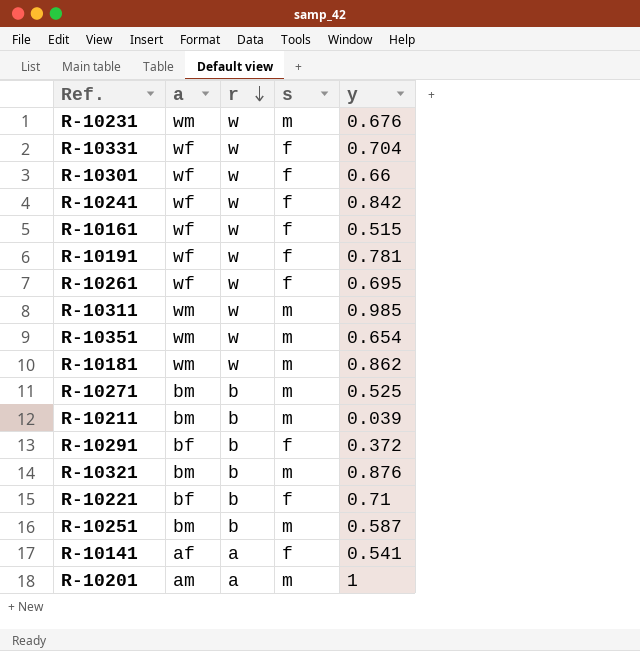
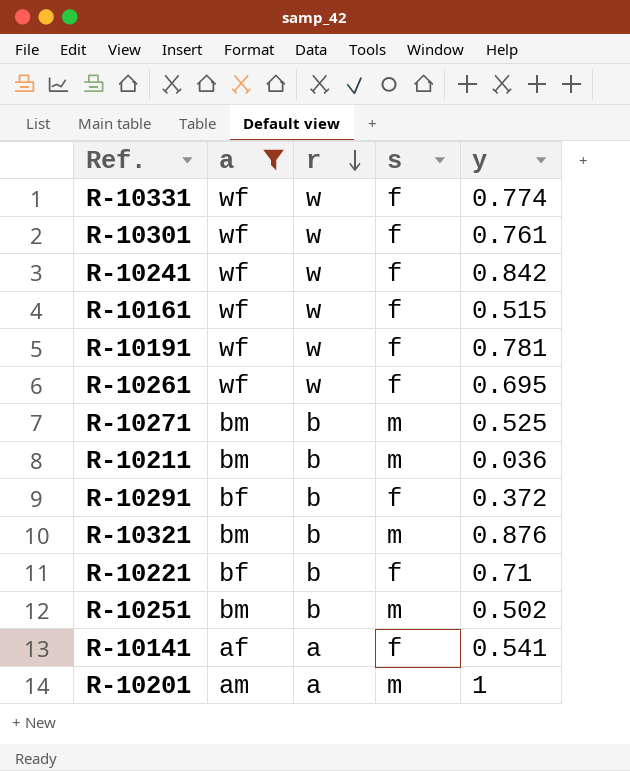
filter: none -> a != wm
R-10331 | y: 0.704 -> 0.774
R-10301 | y: 0.66 -> 0.761
R-10211 | y: 0.039 -> 0.036
R-10251 | y: 0.587 -> 0.502

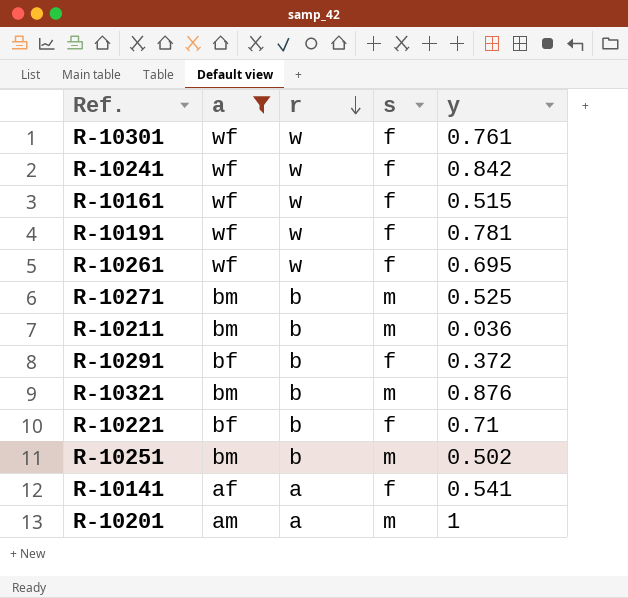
row R-10331: wf | w | f | 0.774 -> none

